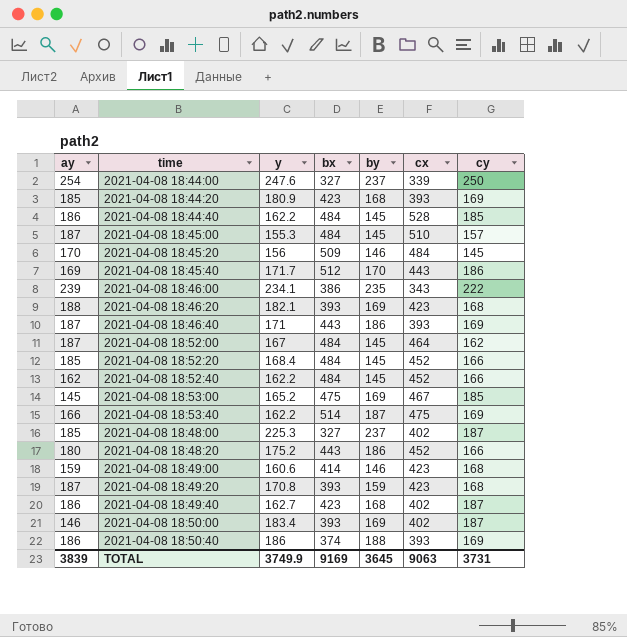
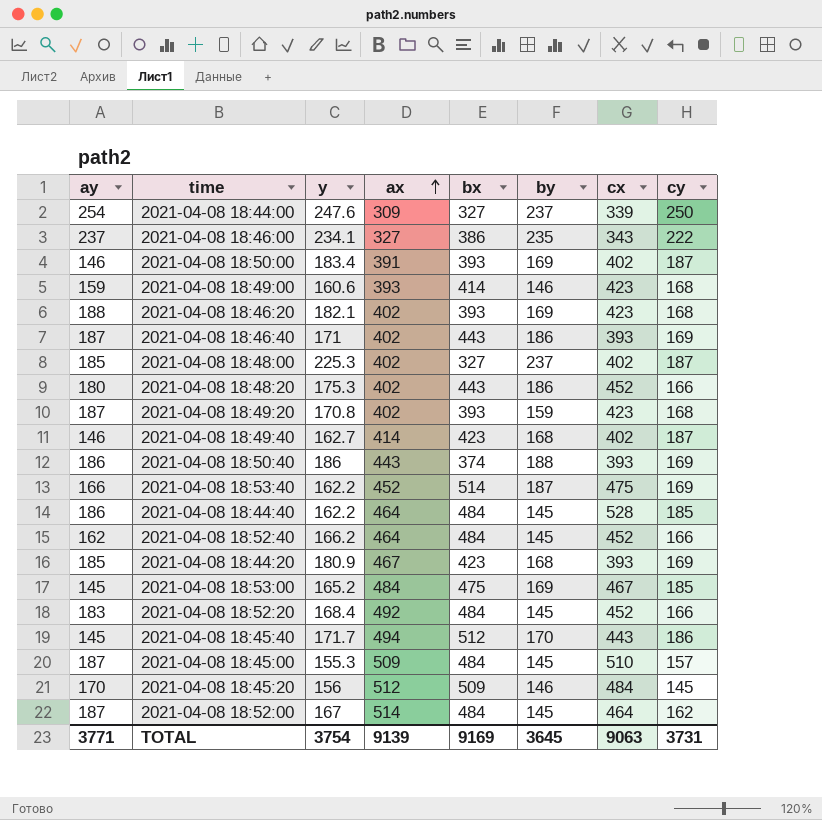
row order: none -> ax ascending
column ax | position: none -> 4
2021-04-08 18:46:00 | ay: 239 -> 237
2021-04-08 18:48:20 | y: 175.2 -> 175.3
2021-04-08 18:49:40 | ay: 186 -> 146
2021-04-08 18:52:40 | y: 162.2 -> 166.2
2021-04-08 18:52:20 | ay: 185 -> 183
2021-04-08 18:45:40 | ay: 169 -> 145
TOTAL | ay: 3839 -> 3771
TOTAL | y: 3749.9 -> 3754

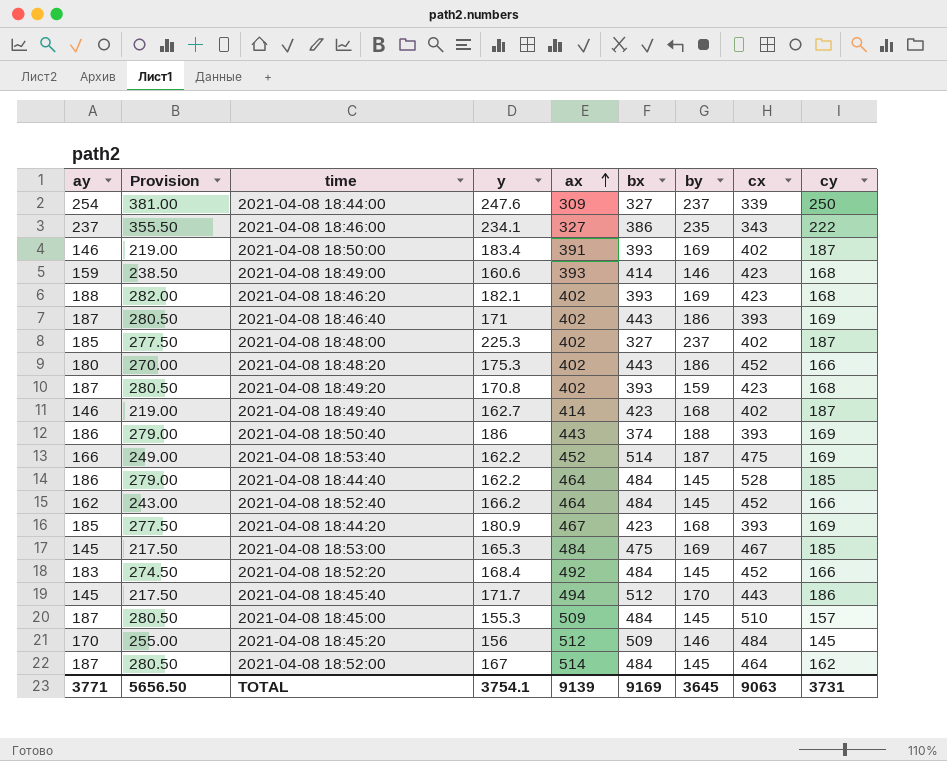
column Provision | formula: none -> [ay] * 1.5
2021-04-08 18:53:00 | y: 165.2 -> 165.3
TOTAL | y: 3754 -> 3754.1

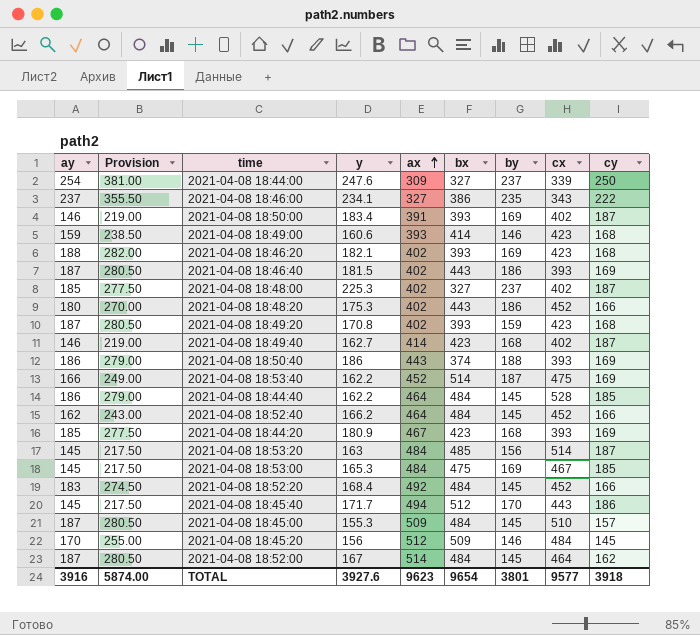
2021-04-08 18:46:40 | y: 171 -> 181.5
row 2021-04-08 18:53:20: none -> 145 | 217.50 | 163 | 484 | 485 | 156 | 514 | 187
TOTAL | ay: 3771 -> 3916
TOTAL | Provision: 5656.50 -> 5874.00
TOTAL | y: 3754.1 -> 3927.6
TOTAL | ax: 9139 -> 9623
TOTAL | bx: 9169 -> 9654
TOTAL | by: 3645 -> 3801
TOTAL | cx: 9063 -> 9577
TOTAL | cy: 3731 -> 3918

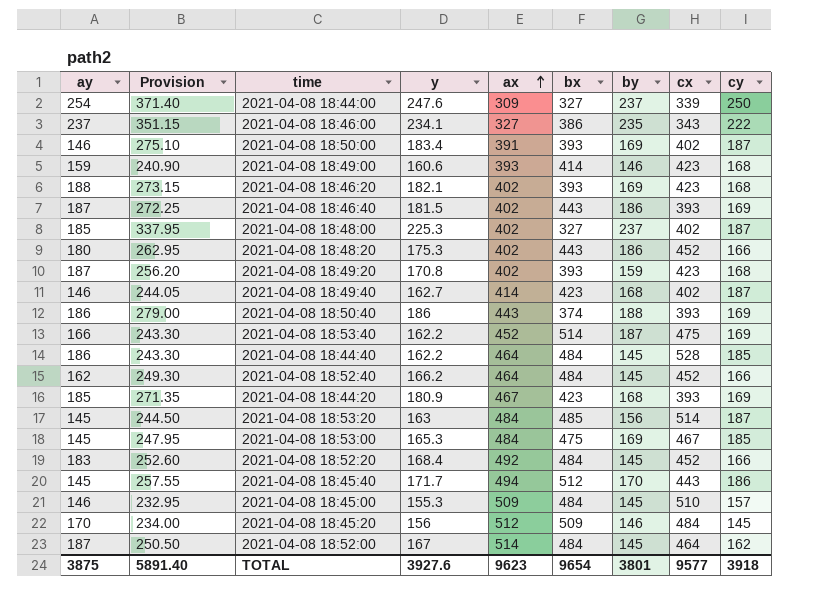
column Provision | formula: [ay] * 1.5 -> [y] * 1.5
2021-04-08 18:45:00 | ay: 187 -> 146
TOTAL | ay: 3916 -> 3875
TOTAL | Provision: 5874.00 -> 5891.40

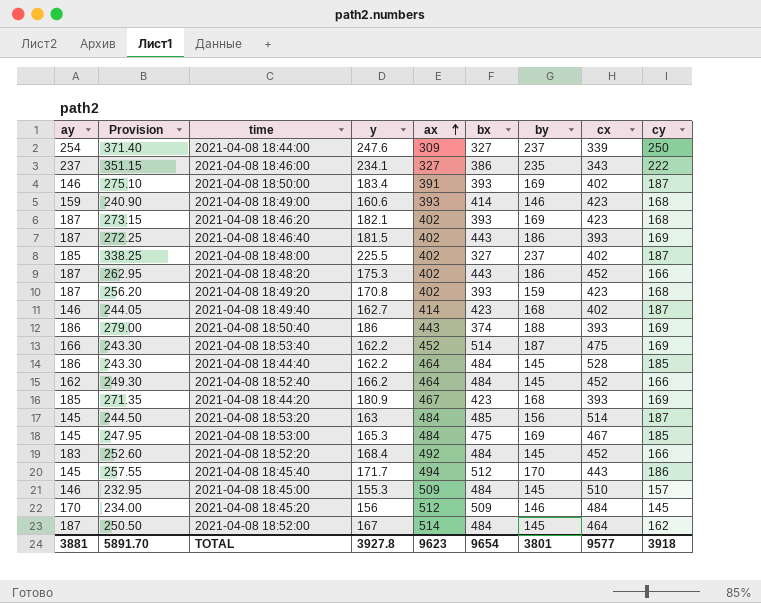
2021-04-08 18:46:20 | ay: 188 -> 187
2021-04-08 18:48:00 | Provision: 337.95 -> 338.25
2021-04-08 18:48:00 | y: 225.3 -> 225.5
2021-04-08 18:48:20 | ay: 180 -> 187
TOTAL | ay: 3875 -> 3881
TOTAL | Provision: 5891.40 -> 5891.70
TOTAL | y: 3927.6 -> 3927.8

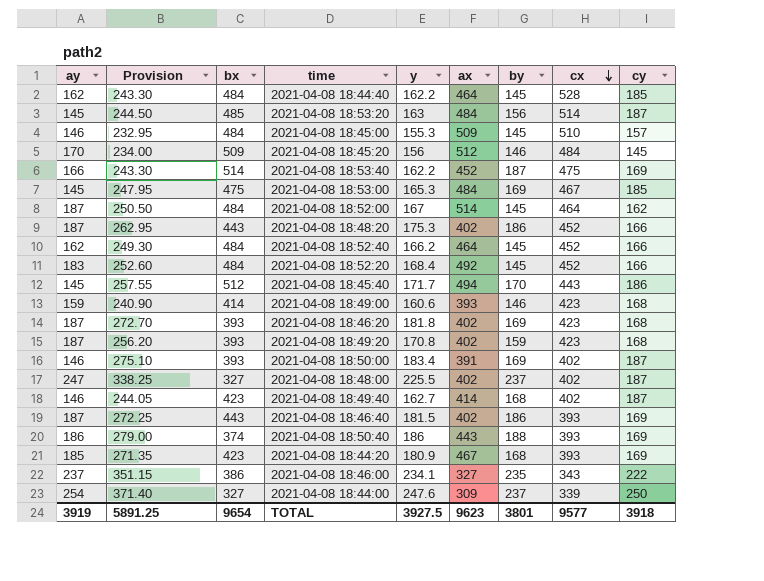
row order: ax ascending -> cx descending
column bx | position: 6 -> 3
2021-04-08 18:44:40 | ay: 186 -> 162
2021-04-08 18:46:20 | Provision: 273.15 -> 272.70
2021-04-08 18:46:20 | y: 182.1 -> 181.8
2021-04-08 18:48:00 | ay: 185 -> 247
TOTAL | ay: 3881 -> 3919
TOTAL | Provision: 5891.70 -> 5891.25
TOTAL | y: 3927.8 -> 3927.5

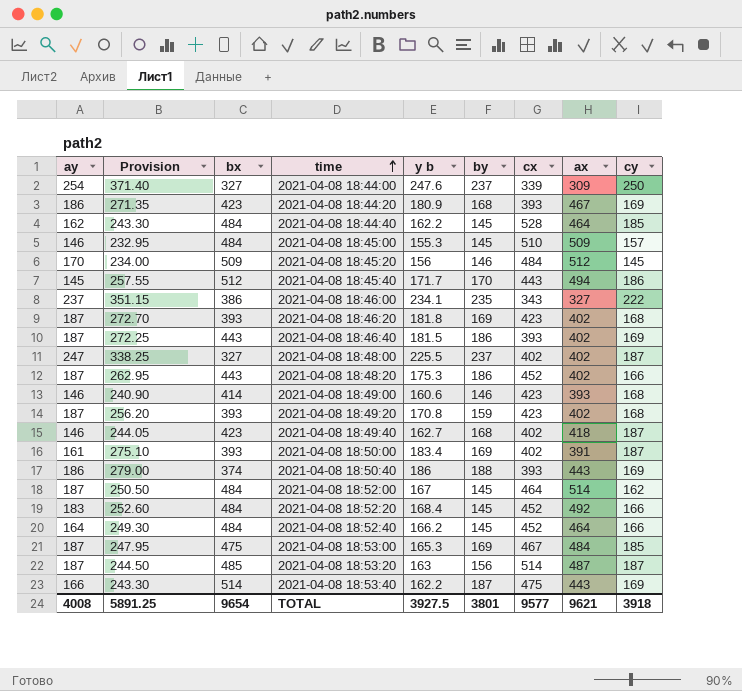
row order: cx descending -> time ascending
column name: y -> y b
column ax | position: 6 -> 8
2021-04-08 18:44:20 | ay: 185 -> 186
2021-04-08 18:49:00 | ay: 159 -> 146
2021-04-08 18:49:40 | ax: 414 -> 418
2021-04-08 18:50:00 | ay: 146 -> 161
2021-04-08 18:52:40 | ay: 162 -> 164
2021-04-08 18:53:00 | ay: 145 -> 187
2021-04-08 18:53:20 | ay: 145 -> 187
2021-04-08 18:53:20 | ax: 484 -> 487
2021-04-08 18:53:40 | ax: 452 -> 443
TOTAL | ay: 3919 -> 4008
TOTAL | ax: 9623 -> 9621

